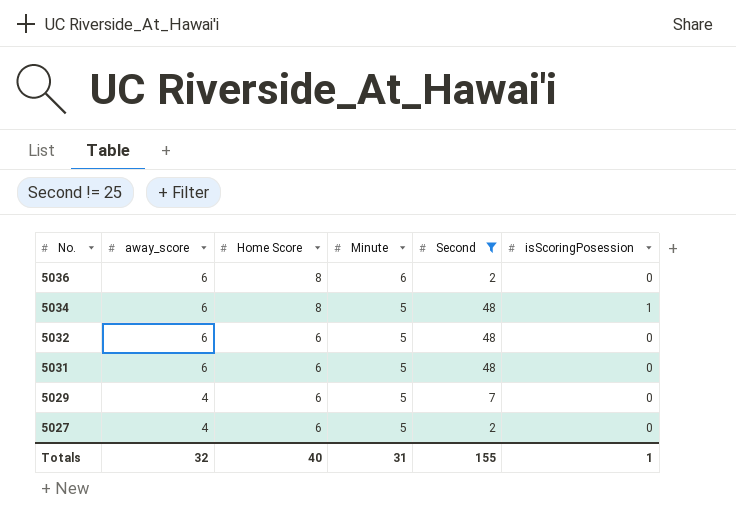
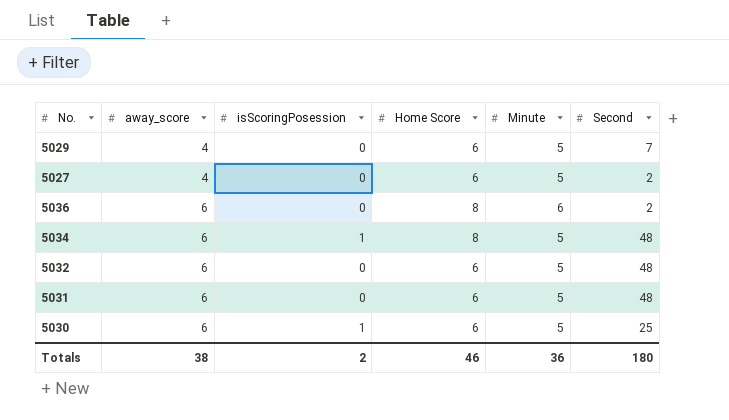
filter: Second != 25 -> none
row order: No. descending -> away_score ascending
column isScoringPosession | position: 6 -> 3
Totals | away_score: 32 -> 38
Totals | isScoringPosession: 1 -> 2
Totals | Home Score: 40 -> 46
Totals | Minute: 31 -> 36
Totals | Second: 155 -> 180

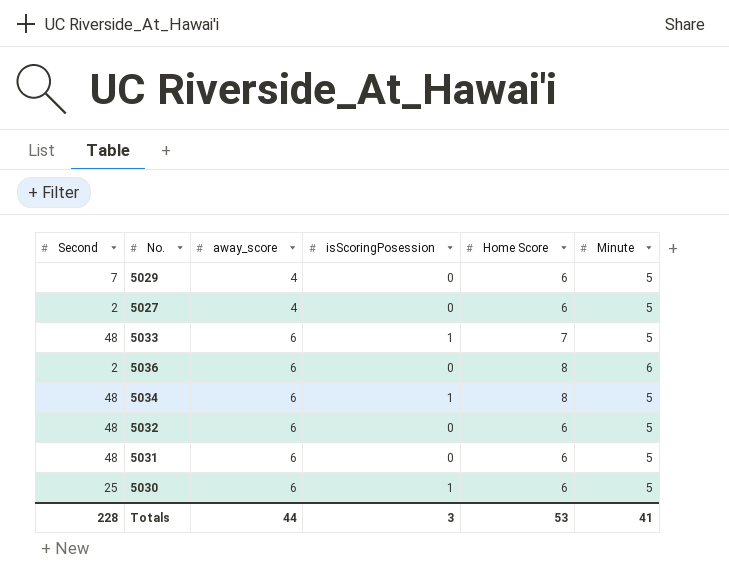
column Second | position: 6 -> 1
row 5033: none -> 48 | 6 | 1 | 7 | 5
Totals | Second: 180 -> 228
Totals | away_score: 38 -> 44
Totals | isScoringPosession: 2 -> 3
Totals | Home Score: 46 -> 53
Totals | Minute: 36 -> 41

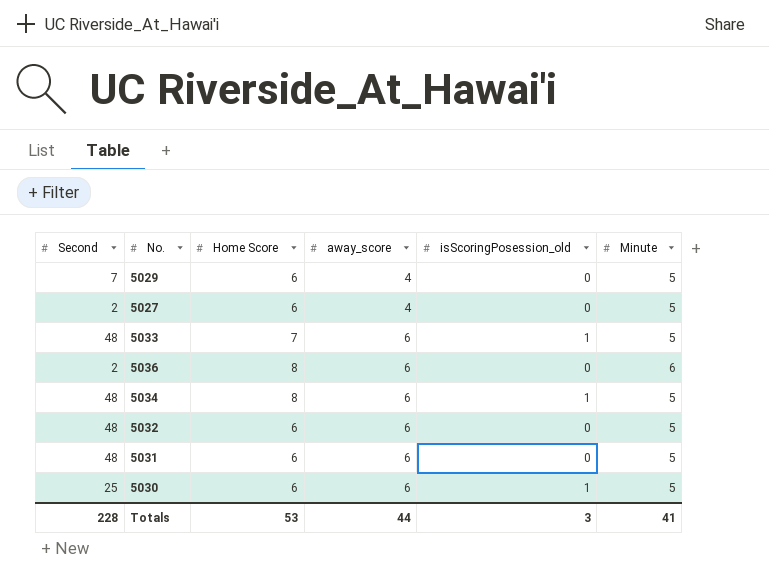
column Home Score | position: 5 -> 3
column name: isScoringPosession -> isScoringPosession_old

